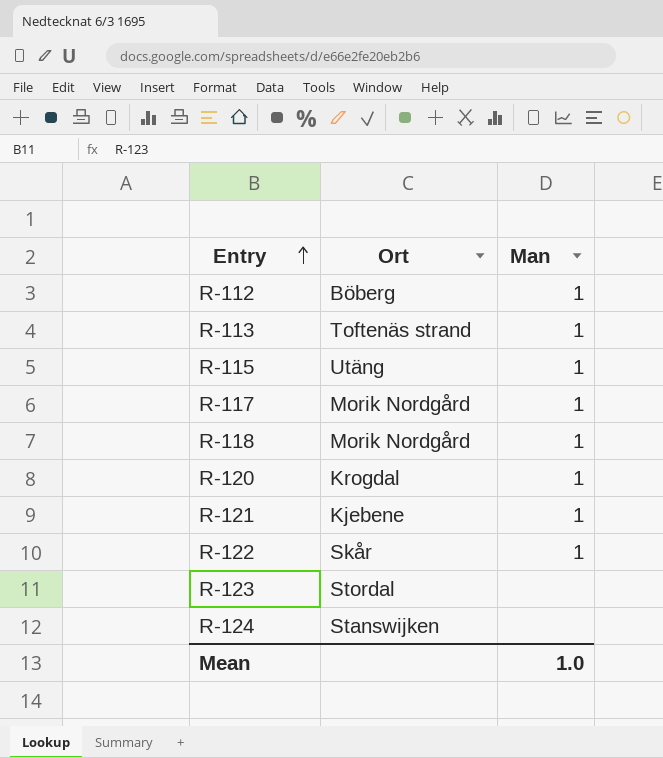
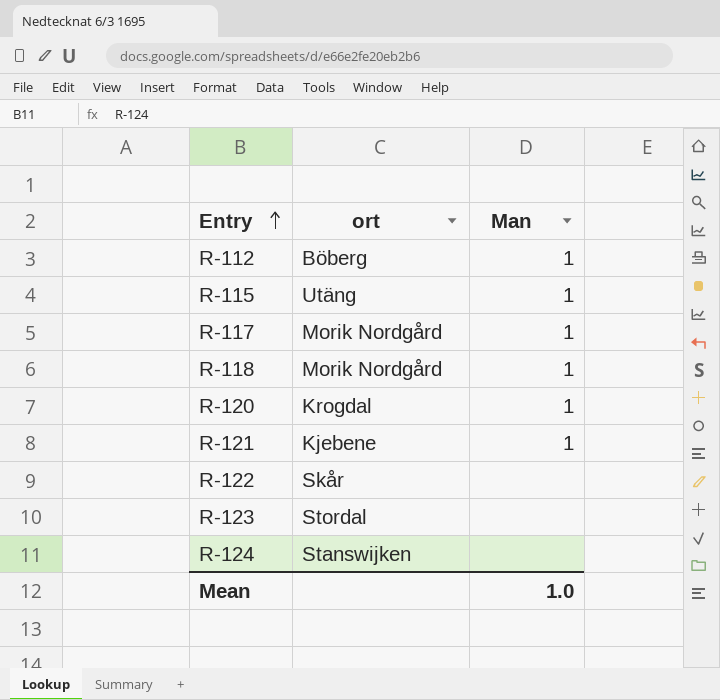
column name: Ort -> ort
row R-113: Toftenäs strand | 1 -> none
R-122 | Man: 1 -> none

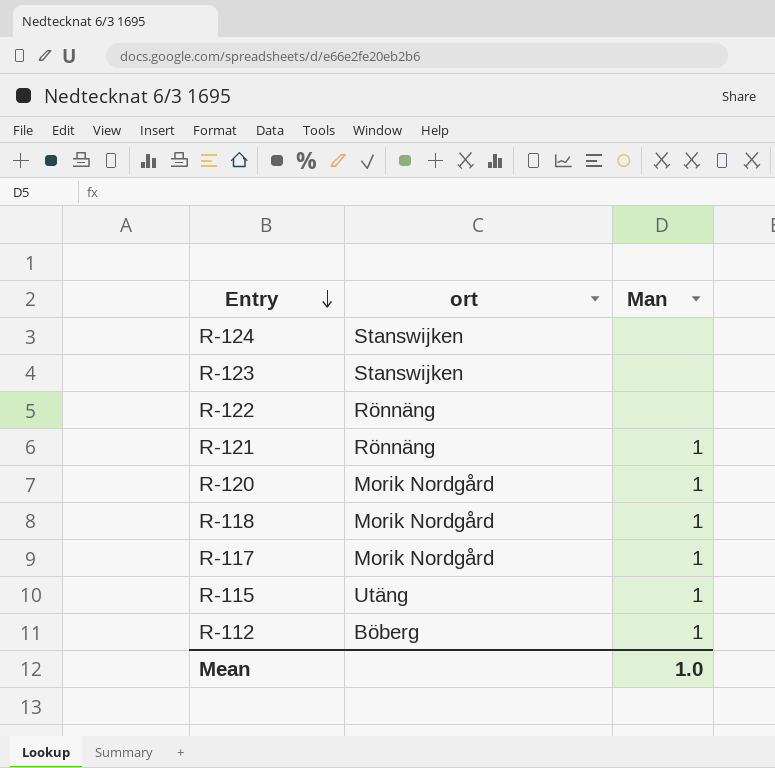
row order: Entry ascending -> Entry descending
R-123 | ort: Stordal -> Stanswijken
R-122 | ort: Skår -> Rönnäng
R-121 | ort: Kjebene -> Rönnäng
R-120 | ort: Krogdal -> Morik Nordgård

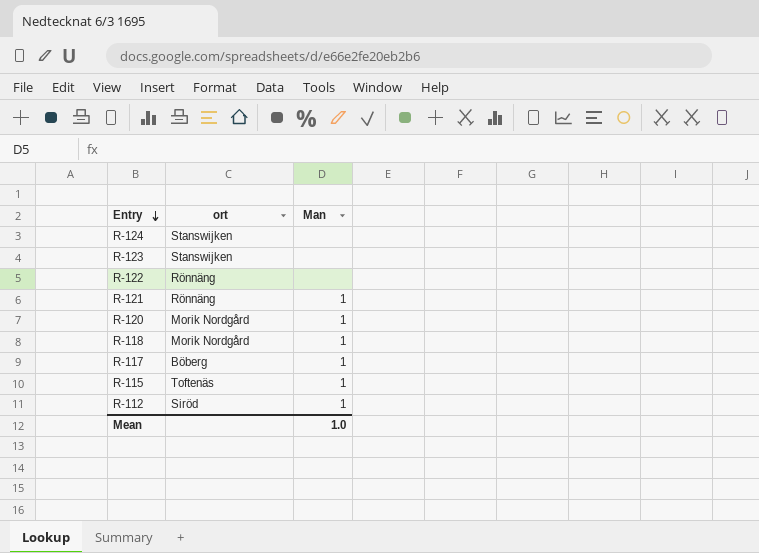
R-117 | ort: Morik Nordgård -> Böberg
R-115 | ort: Utäng -> Toftenäs
R-112 | ort: Böberg -> Siröd

